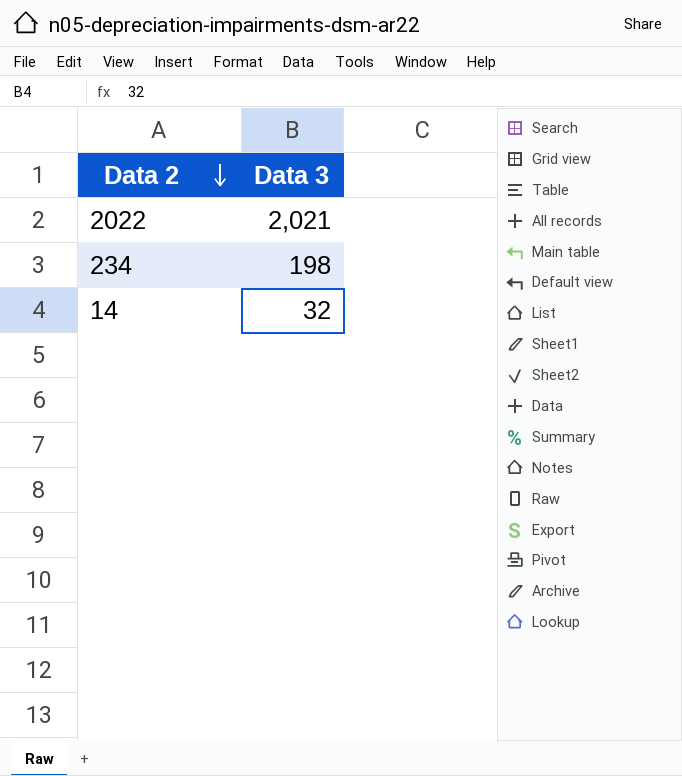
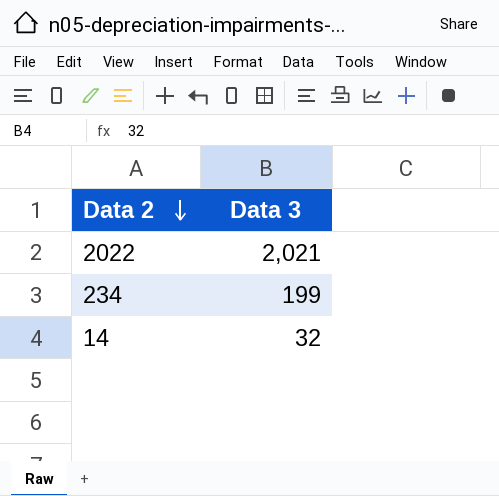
234 | Data 3: 198 -> 199

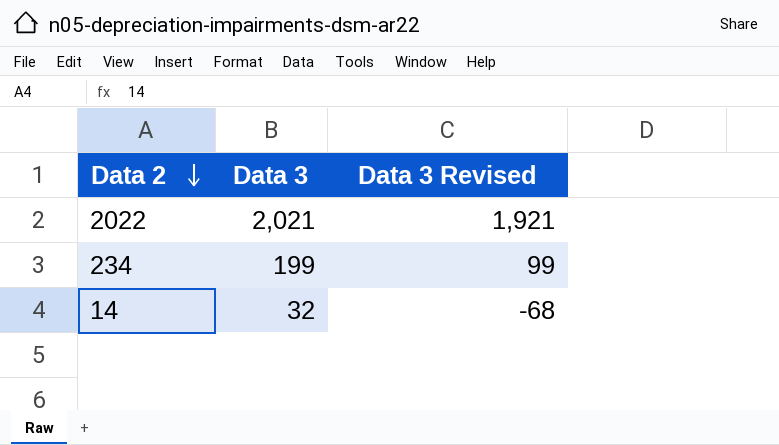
column Data 3 Revised | formula: none -> [Data 3] - 100

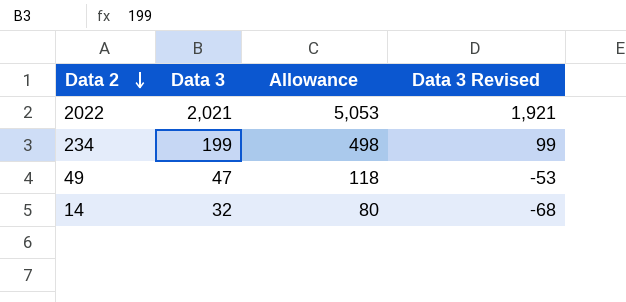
column Allowance | formula: none -> [Data 3] * 2.5
row 49: none -> 47 | 118 | -53

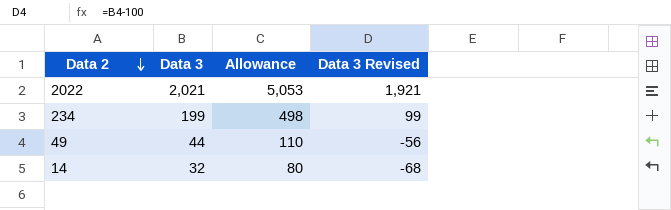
49 | Data 3: 47 -> 44
49 | Allowance: 118 -> 110
49 | Data 3 Revised: -53 -> -56

